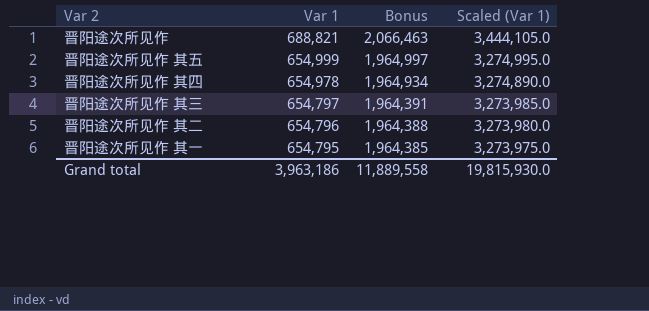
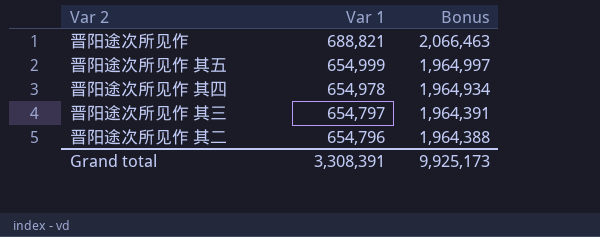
column Scaled (Var 1) | formula: [Var 1] * 5 -> none
row 晋阳途次所见作 其一: 654,795 | 1,964,385 | 3,273,975.0 -> none
Grand total | Var 1: 3,963,186 -> 3,308,391
Grand total | Bonus: 11,889,558 -> 9,925,173

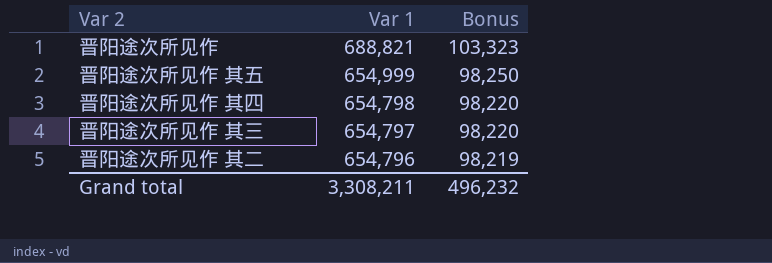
column Bonus | formula: [Var 1] * 3 -> [Var 1] * 0.15
晋阳途次所见作 其四 | Var 1: 654,978 -> 654,798
Grand total | Var 1: 3,308,391 -> 3,308,211
Grand total | Bonus: 9,925,173 -> 496,232

